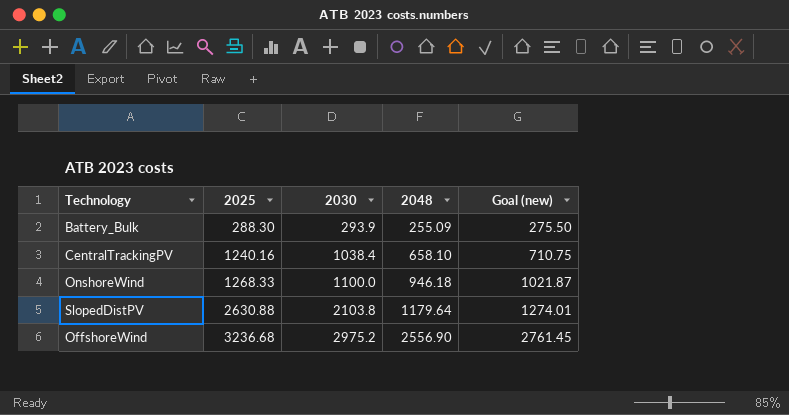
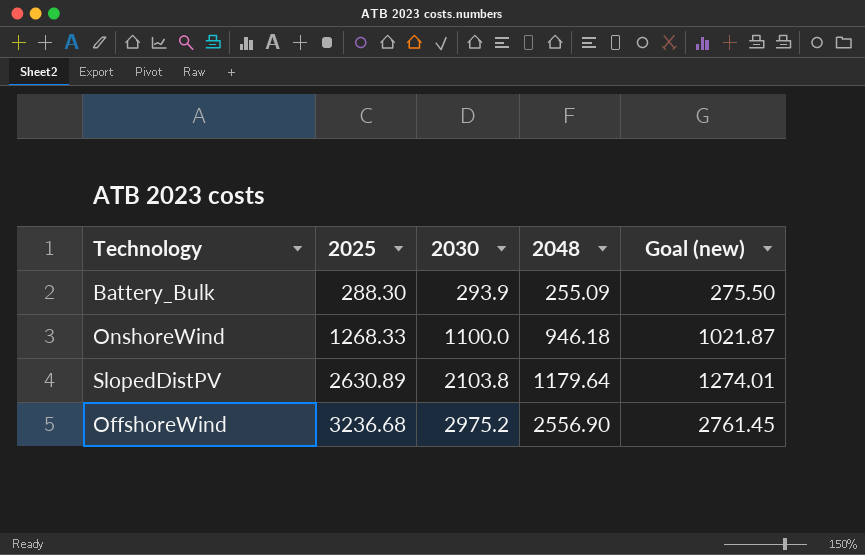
row CentralTrackingPV: 1240.16 | 1038.4 | 658.10 | 710.75 -> none
SlopedDistPV | 2025: 2630.88 -> 2630.89

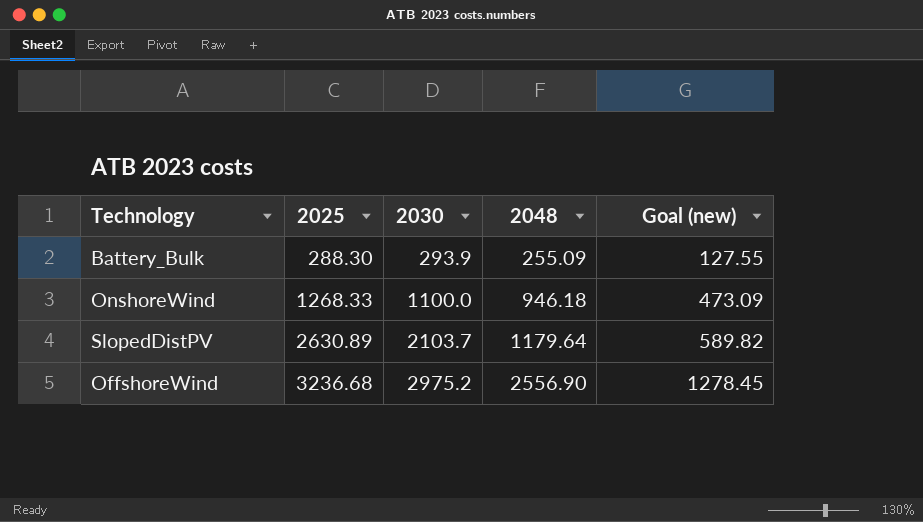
column Goal (new) | formula: [2048] * 1.08 -> [2048] * 0.5
SlopedDistPV | 2030: 2103.8 -> 2103.7

